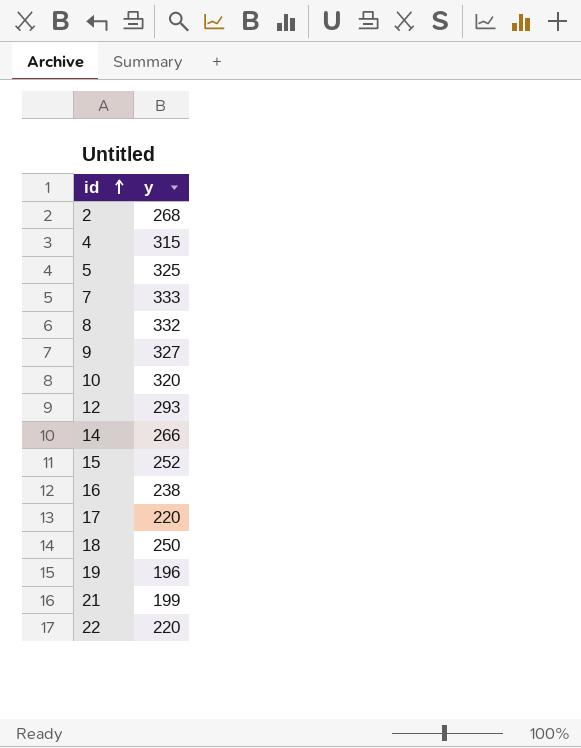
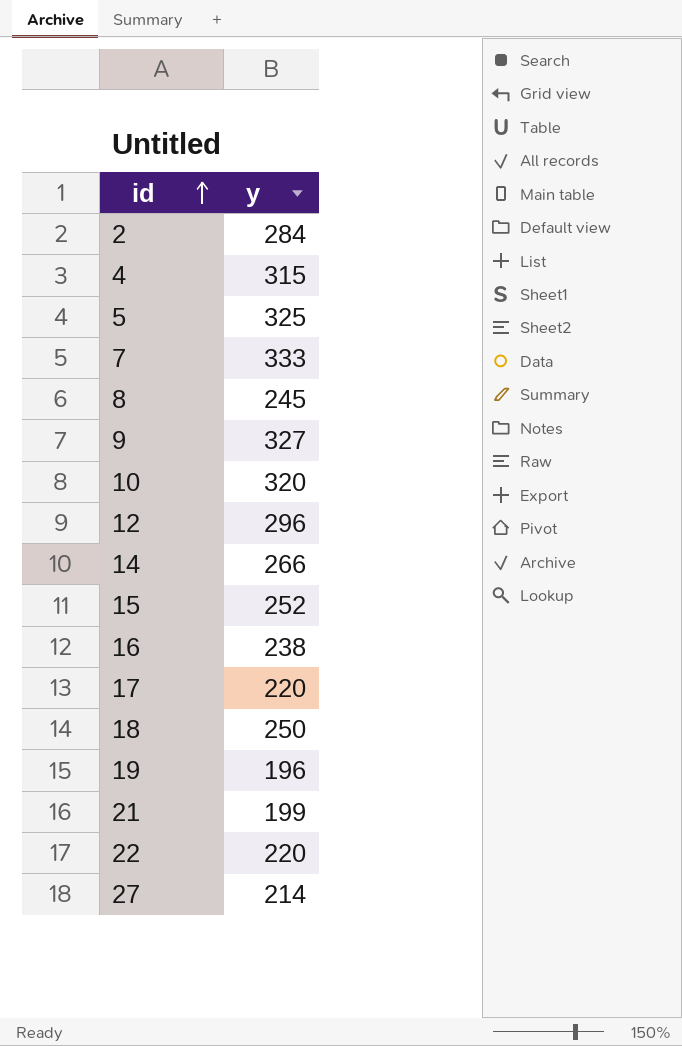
2 | y: 268 -> 284
8 | y: 332 -> 245
12 | y: 293 -> 296
row 27: none -> 214

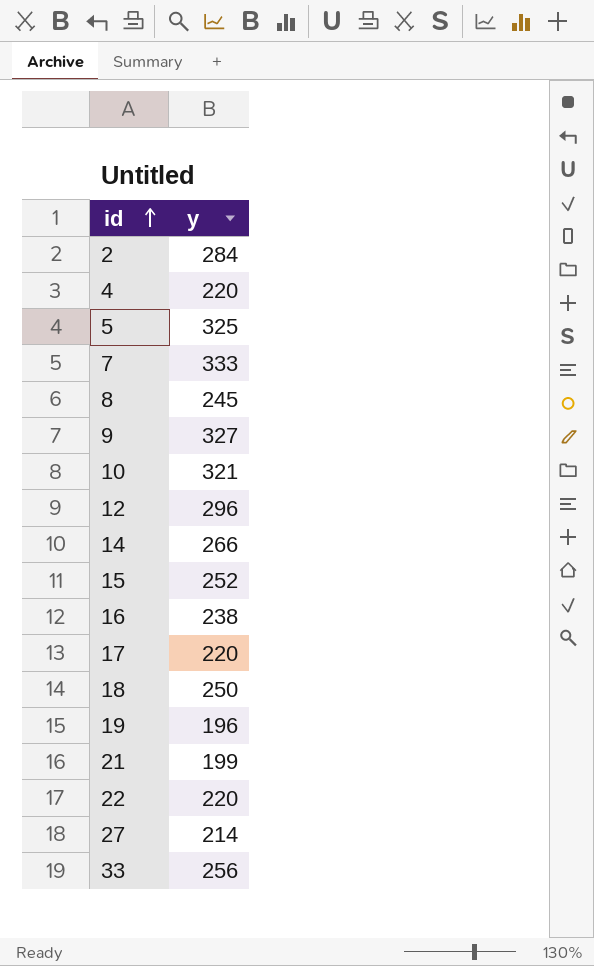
4 | y: 315 -> 220
10 | y: 320 -> 321
row 33: none -> 256

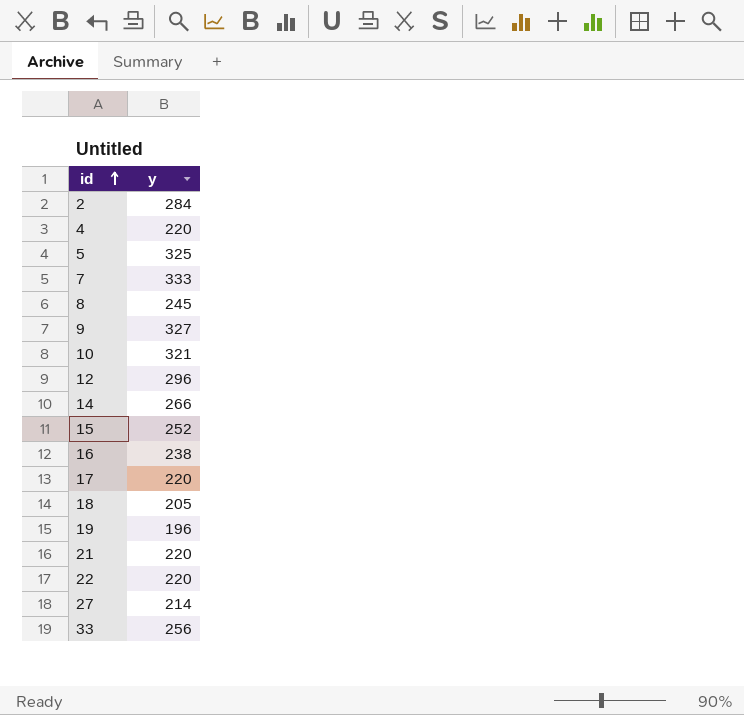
18 | y: 250 -> 205
21 | y: 199 -> 220

